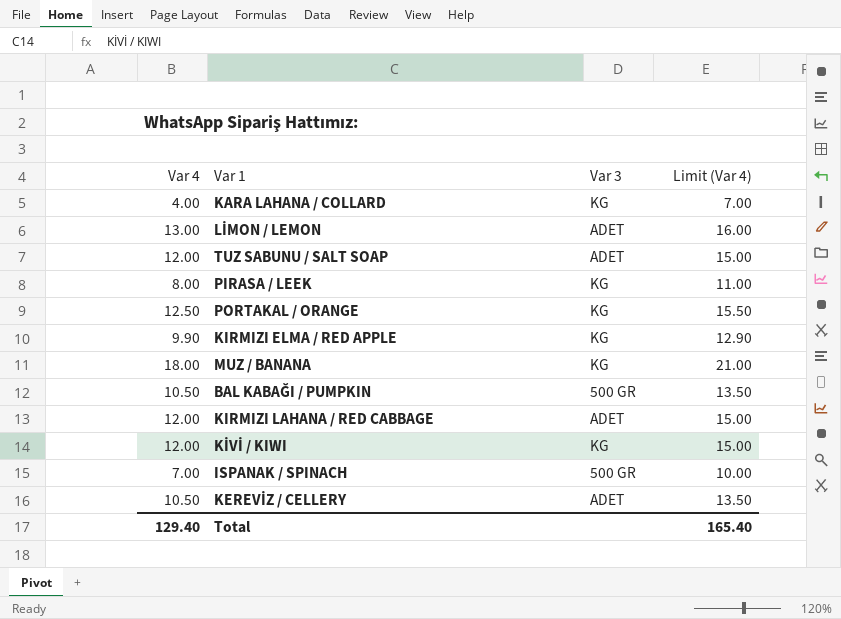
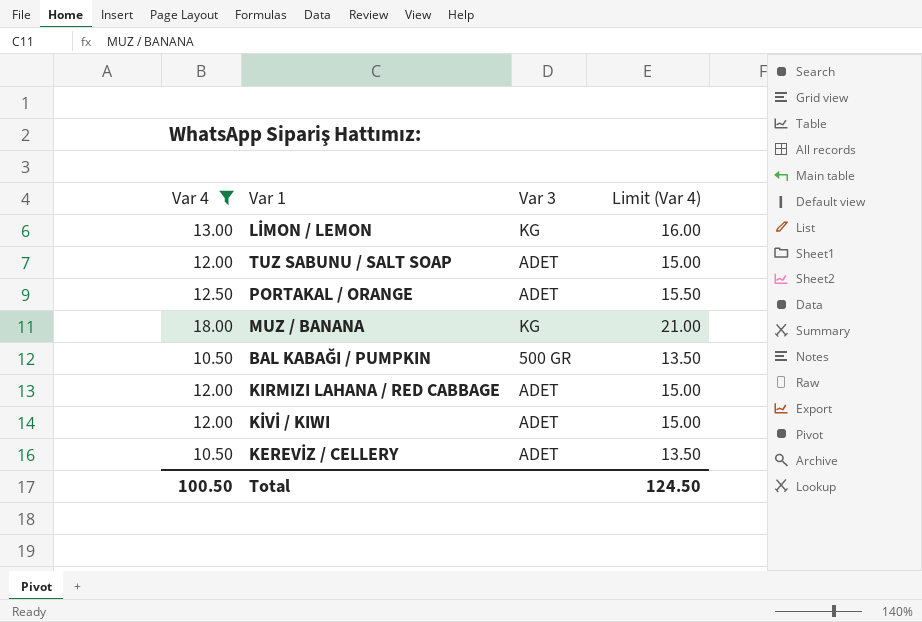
filter: none -> Var 4 >= 10.50
LİMON / LEMON | Var 3: ADET -> KG
PORTAKAL / ORANGE | Var 3: KG -> ADET
KİVİ / KIWI | Var 3: KG -> ADET
Total | Var 4: 129.40 -> 100.50
Total | Limit (Var 4): 165.40 -> 124.50

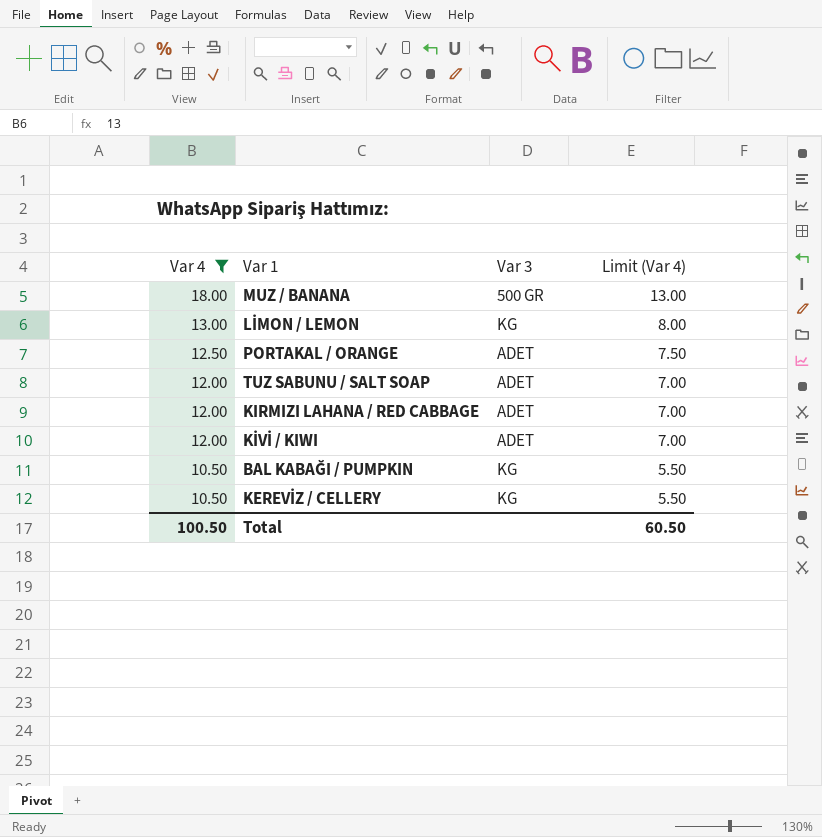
row order: none -> Var 4 descending
column Limit (Var 4) | formula: [Var 4] + 3 -> [Var 4] - 5
MUZ / BANANA | Var 3: KG -> 500 GR
BAL KABAĞI / PUMPKIN | Var 3: 500 GR -> KG
KEREVİZ / CELLERY | Var 3: ADET -> KG
Total | Limit (Var 4): 124.50 -> 60.50

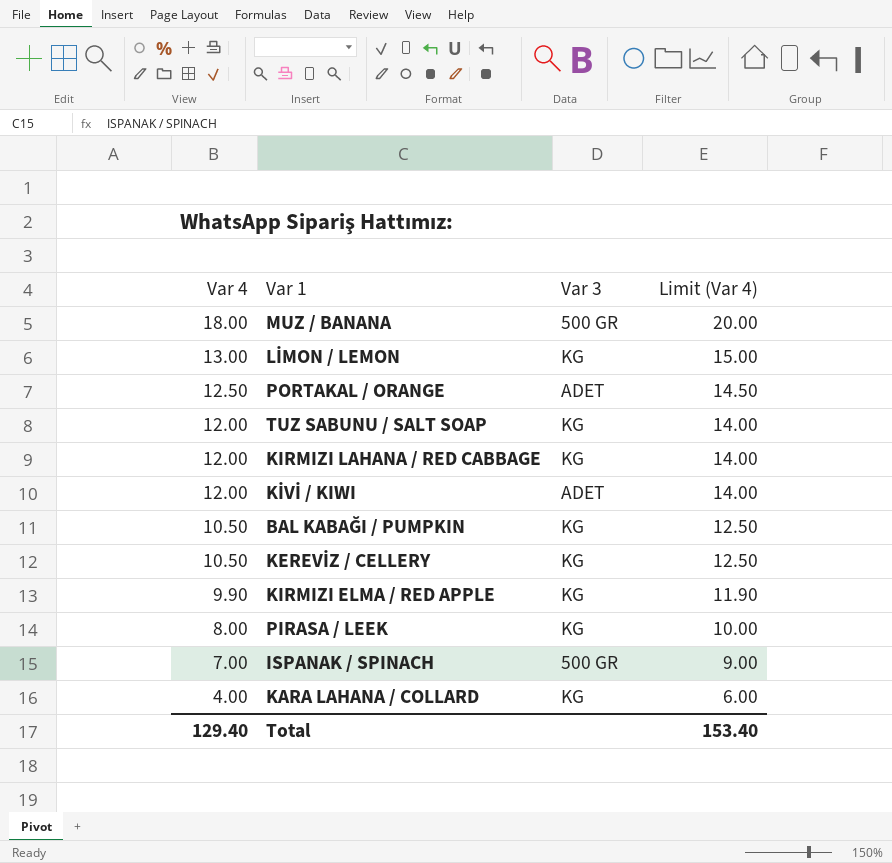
filter: Var 4 >= 10.50 -> none
column Limit (Var 4) | formula: [Var 4] - 5 -> [Var 4] + 2
TUZ SABUNU / SALT SOAP | Var 3: ADET -> KG
KIRMIZI LAHANA / RED CABBAGE | Var 3: ADET -> KG
Total | Var 4: 100.50 -> 129.40
Total | Limit (Var 4): 60.50 -> 153.40

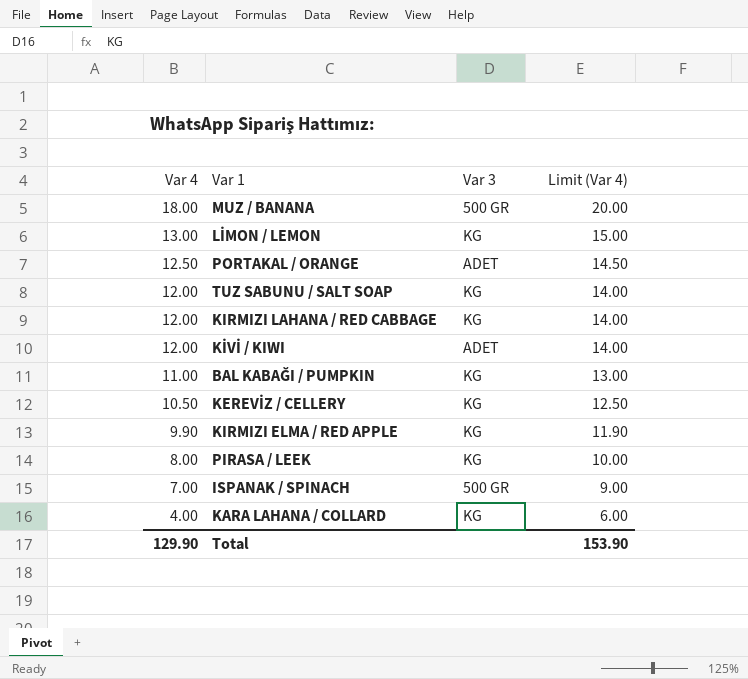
BAL KABAĞI / PUMPKIN | Var 4: 10.50 -> 11.00
BAL KABAĞI / PUMPKIN | Limit (Var 4): 12.50 -> 13.00
Total | Var 4: 129.40 -> 129.90
Total | Limit (Var 4): 153.40 -> 153.90

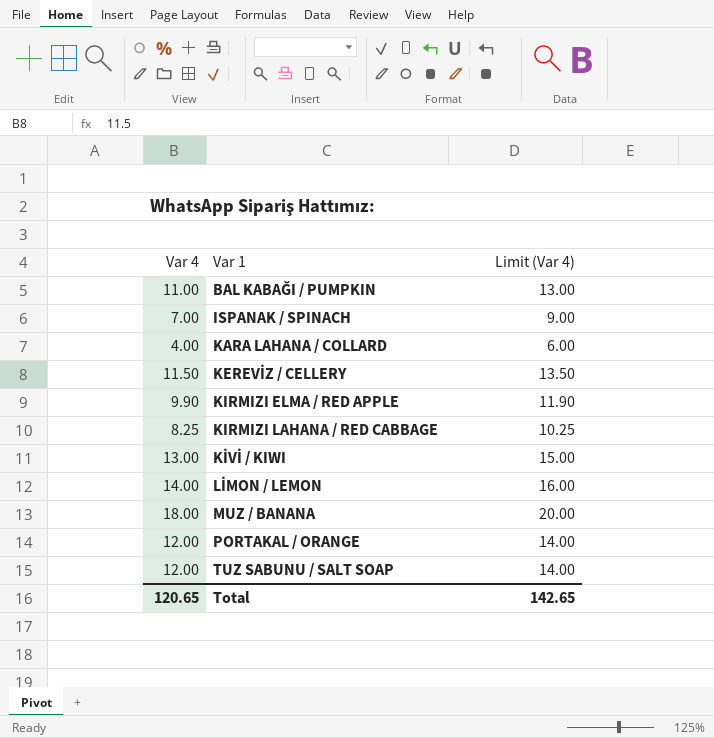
row order: Var 4 descending -> Var 1 ascending
column Var 3 | position: 3 -> none
row PIRASA / LEEK: 8.00 | KG | 10.00 -> none
KEREVİZ / CELLERY | Var 4: 10.50 -> 11.50
KEREVİZ / CELLERY | Limit (Var 4): 12.50 -> 13.50
KIRMIZI LAHANA / RED CABBAGE | Var 4: 12.00 -> 8.25
KIRMIZI LAHANA / RED CABBAGE | Limit (Var 4): 14.00 -> 10.25
KİVİ / KIWI | Var 4: 12.00 -> 13.00
KİVİ / KIWI | Limit (Var 4): 14.00 -> 15.00
LİMON / LEMON | Var 4: 13.00 -> 14.00
LİMON / LEMON | Limit (Var 4): 15.00 -> 16.00
PORTAKAL / ORANGE | Var 4: 12.50 -> 12.00
PORTAKAL / ORANGE | Limit (Var 4): 14.50 -> 14.00
Total | Var 4: 129.90 -> 120.65
Total | Limit (Var 4): 153.90 -> 142.65

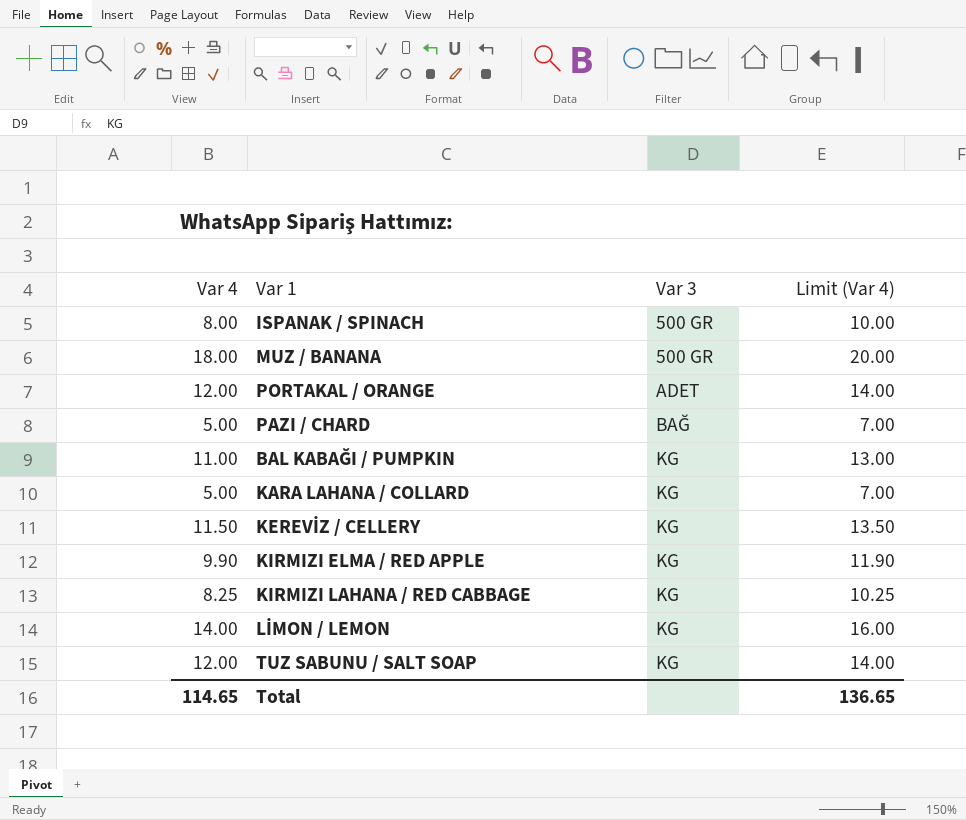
row order: Var 1 ascending -> Var 3 ascending
column Var 3 | position: none -> 3
row KİVİ / KIWI: 13.00 | 15.00 -> none
ISPANAK / SPINACH | Var 4: 7.00 -> 8.00
ISPANAK / SPINACH | Limit (Var 4): 9.00 -> 10.00
row PAZI / CHARD: none -> 5.00 | BAĞ | 7.00
KARA LAHANA / COLLARD | Var 4: 4.00 -> 5.00
KARA LAHANA / COLLARD | Limit (Var 4): 6.00 -> 7.00
Total | Var 4: 120.65 -> 114.65
Total | Limit (Var 4): 142.65 -> 136.65

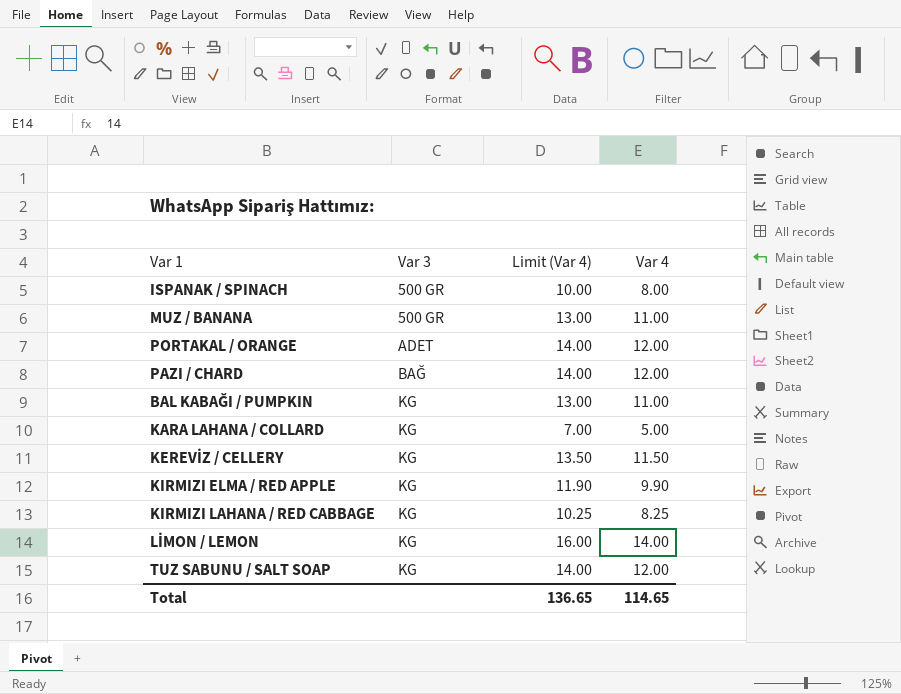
column Var 4 | position: 1 -> 4
MUZ / BANANA | Limit (Var 4): 20.00 -> 13.00
MUZ / BANANA | Var 4: 18.00 -> 11.00
PAZI / CHARD | Limit (Var 4): 7.00 -> 14.00
PAZI / CHARD | Var 4: 5.00 -> 12.00

